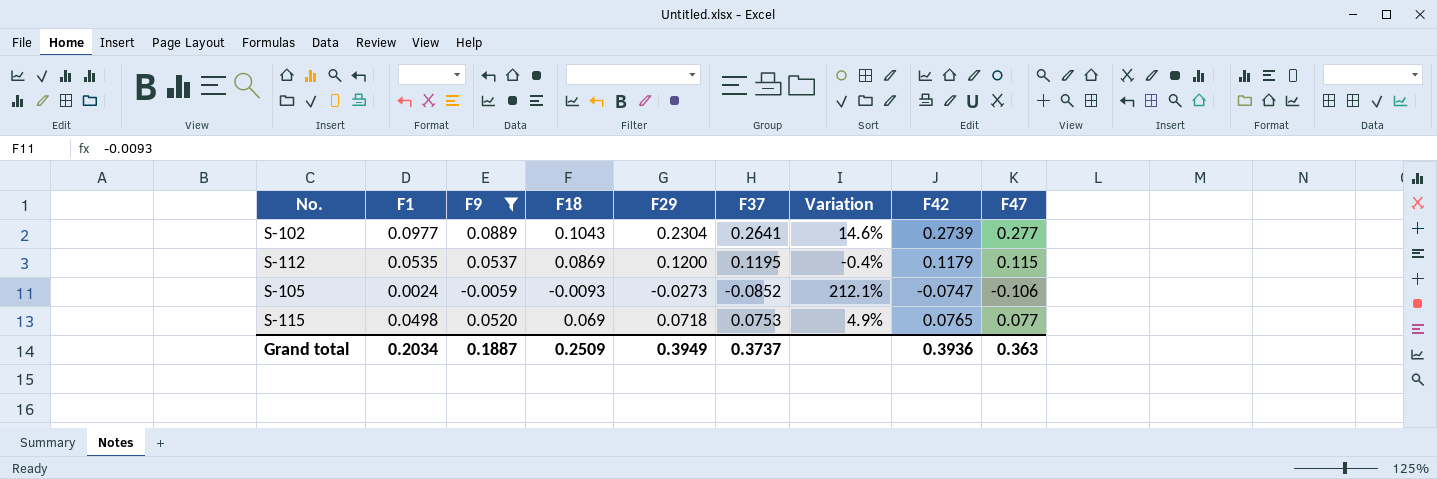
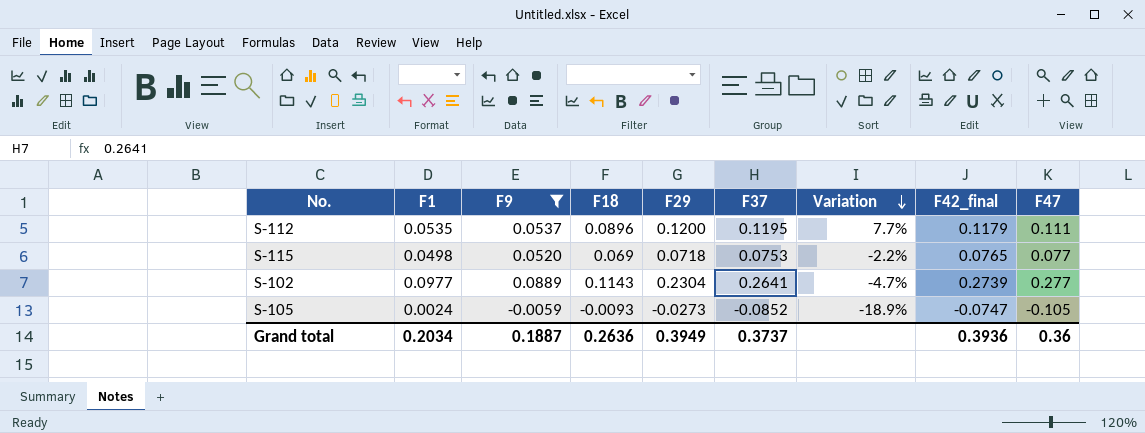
row order: none -> Variation descending
column Variation | formula: ([F37] - [F29]) / [F29] -> ([F37] - [F47]) / [F47]
column name: F42 -> F42_final
S-112 | F18: 0.0869 -> 0.0896
S-112 | F47: 0.115 -> 0.111
S-102 | F18: 0.1043 -> 0.1143
S-105 | F47: -0.106 -> -0.105
Grand total | F18: 0.2509 -> 0.2636
Grand total | F47: 0.363 -> 0.36

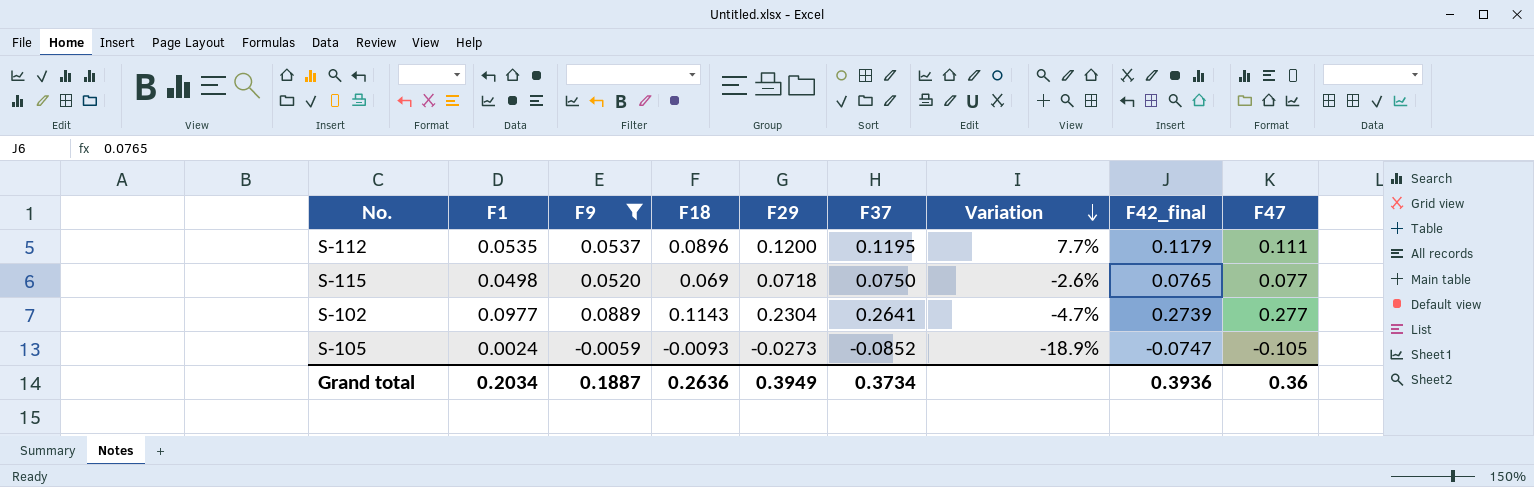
S-115 | F37: 0.0753 -> 0.0750
S-115 | Variation: -2.2% -> -2.6%
Grand total | F37: 0.3737 -> 0.3734

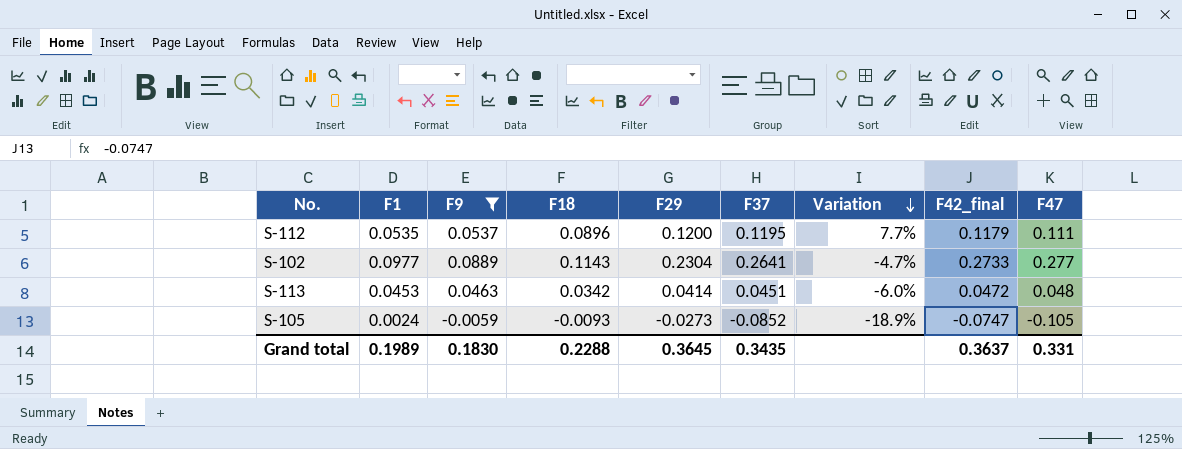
row S-115: 0.0498 | 0.0520 | 0.069 | 0.0718 | 0.0750 | -2.6% | 0.0765 | 0.077 -> none
S-102 | F42_final: 0.2739 -> 0.2733
row S-113: none -> 0.0453 | 0.0463 | 0.0342 | 0.0414 | 0.0451 | -6.0% | 0.0472 | 0.048
Grand total | F1: 0.2034 -> 0.1989
Grand total | F9: 0.1887 -> 0.1830
Grand total | F18: 0.2636 -> 0.2288
Grand total | F29: 0.3949 -> 0.3645
Grand total | F37: 0.3734 -> 0.3435
Grand total | F42_final: 0.3936 -> 0.3637
Grand total | F47: 0.36 -> 0.331

